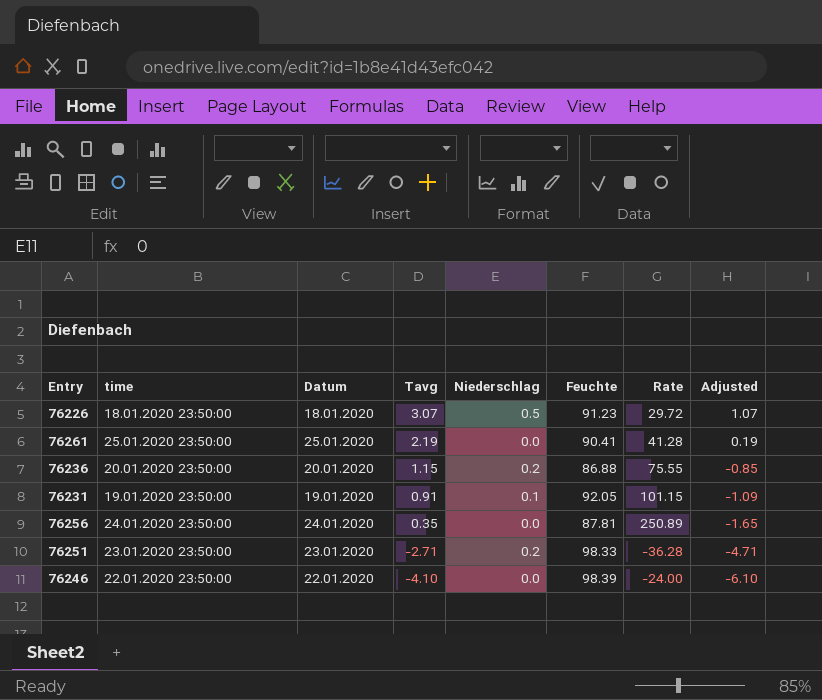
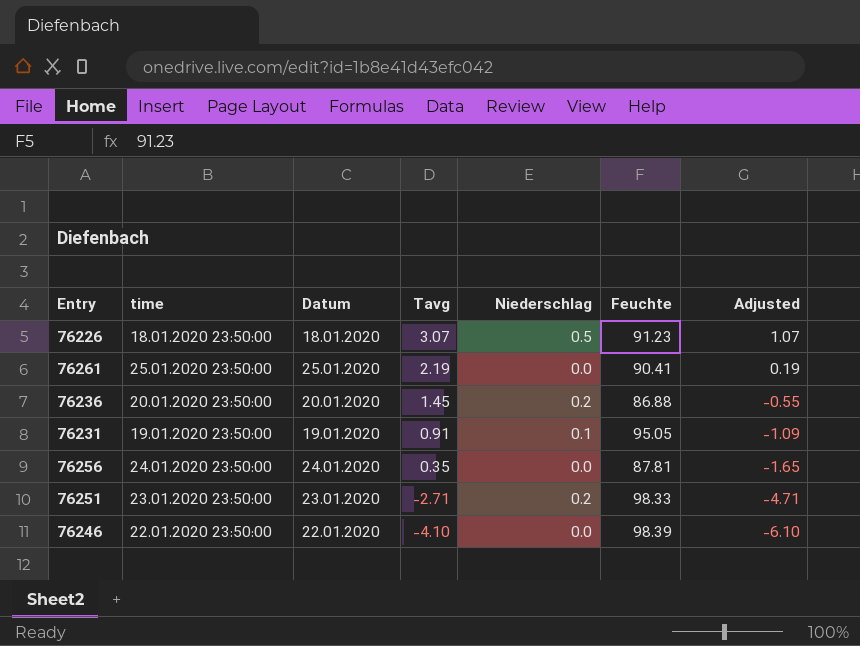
column Rate | formula: [Feuchte] / [Tavg] -> none
76236 | Tavg: 1.15 -> 1.45
76236 | Adjusted: -0.85 -> -0.55
76231 | Feuchte: 92.05 -> 95.05

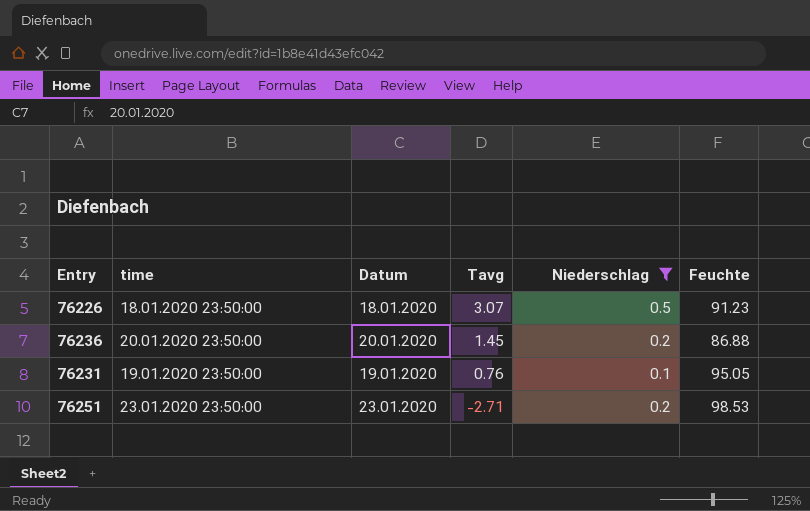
filter: none -> Niederschlag != 0.0
column Adjusted | formula: [Tavg] - 2 -> none
76231 | Tavg: 0.91 -> 0.76
76251 | Feuchte: 98.33 -> 98.53

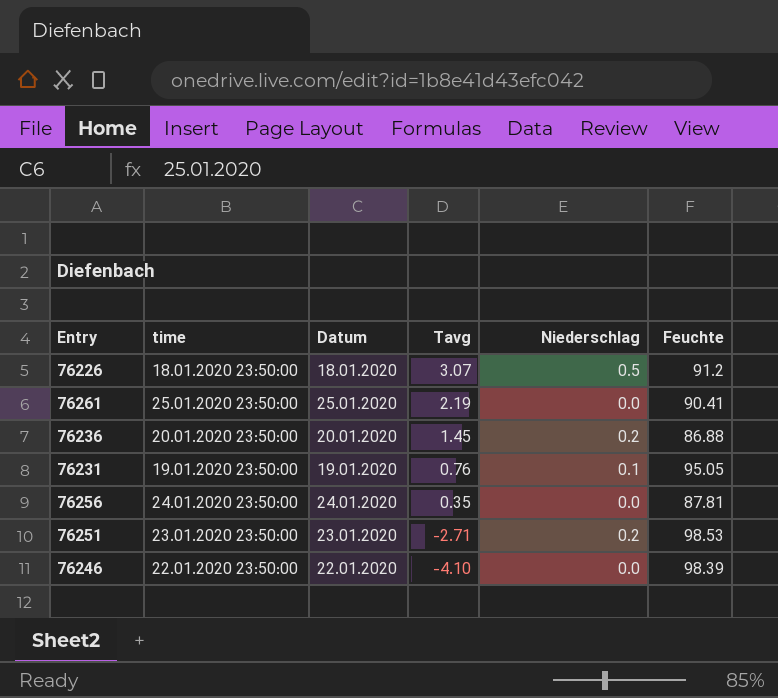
filter: Niederschlag != 0.0 -> none
76226 | Feuchte: 91.23 -> 91.2

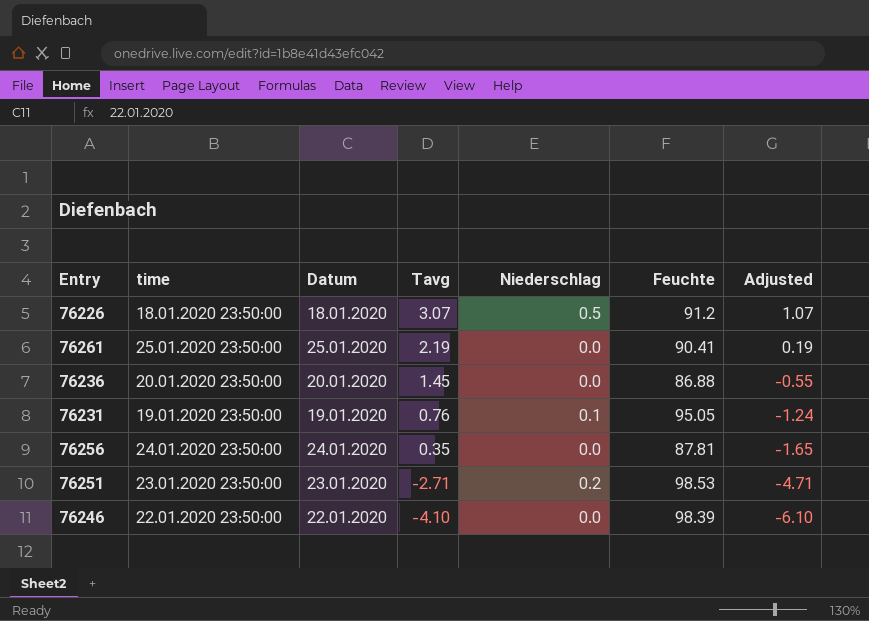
column Adjusted | formula: none -> [Tavg] - 2
76236 | Niederschlag: 0.2 -> 0.0

